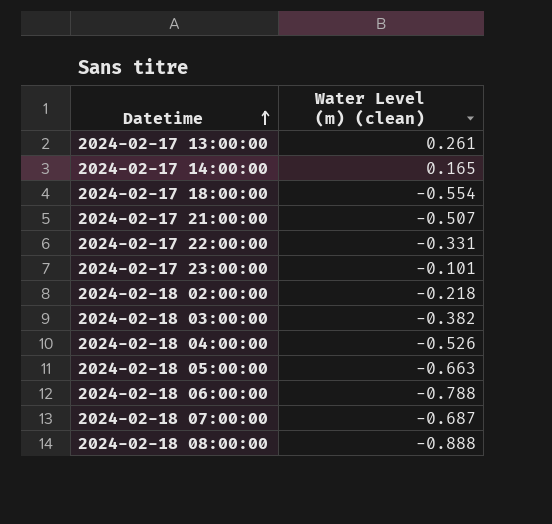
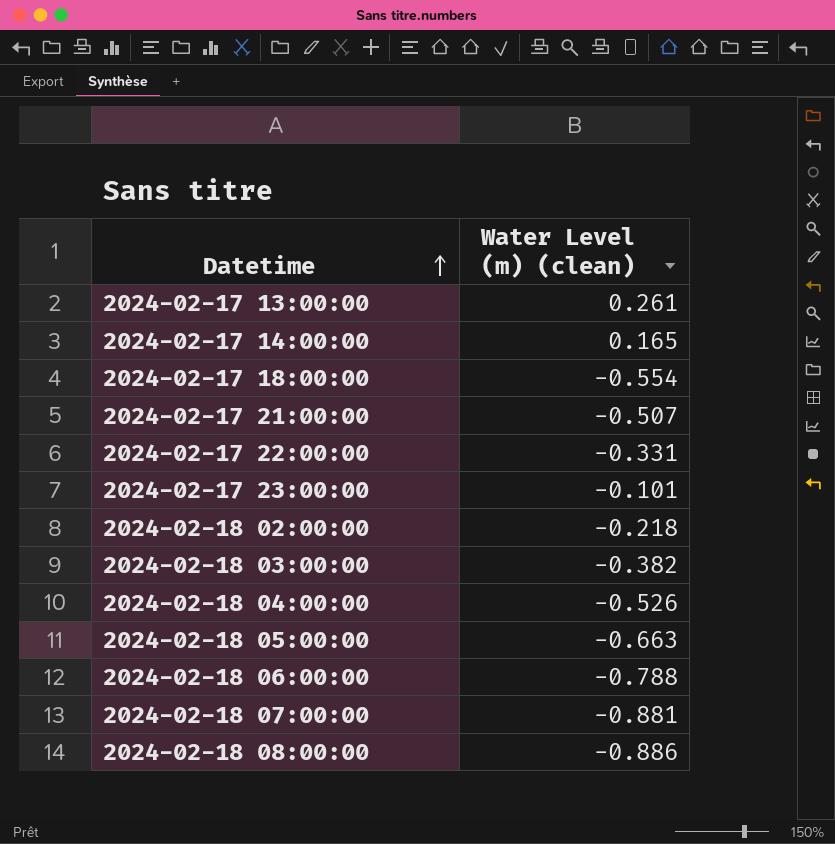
2024-02-18 07:00:00 | Water Level (m) (clean): -0.687 -> -0.881
2024-02-18 08:00:00 | Water Level (m) (clean): -0.888 -> -0.886

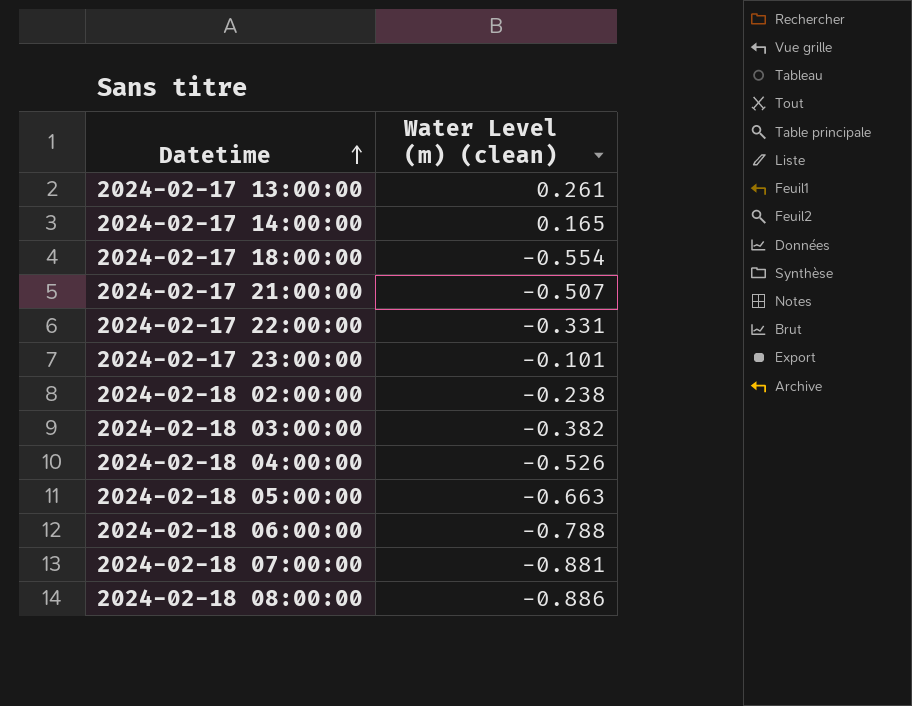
2024-02-18 02:00:00 | Water Level (m) (clean): -0.218 -> -0.238

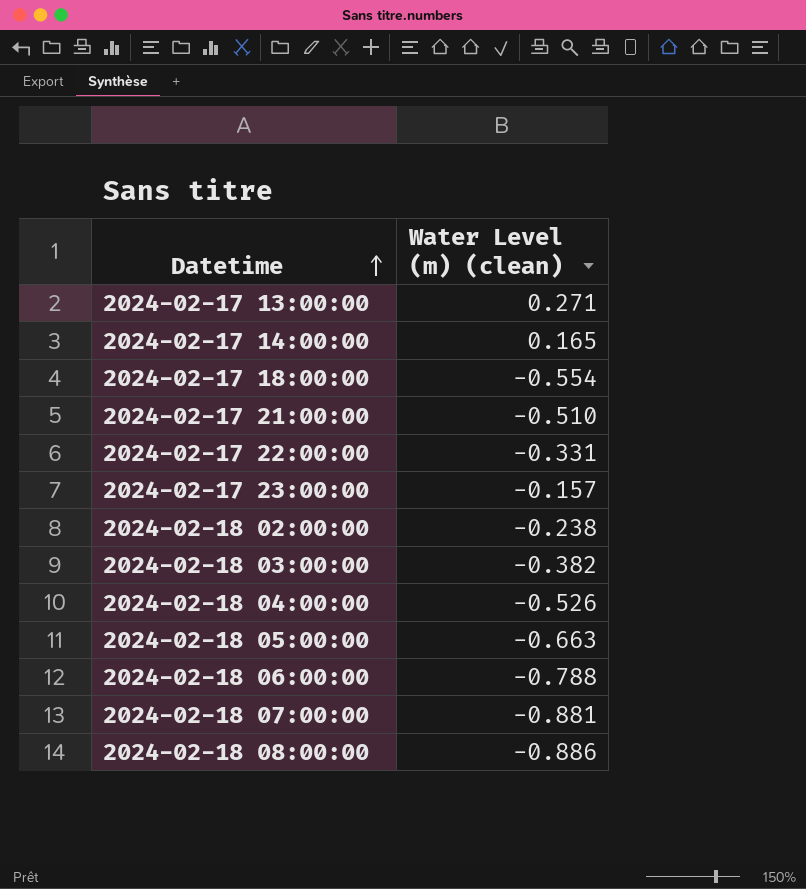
2024-02-17 13:00:00 | Water Level (m) (clean): 0.261 -> 0.271
2024-02-17 21:00:00 | Water Level (m) (clean): -0.507 -> -0.510
2024-02-17 23:00:00 | Water Level (m) (clean): -0.101 -> -0.157

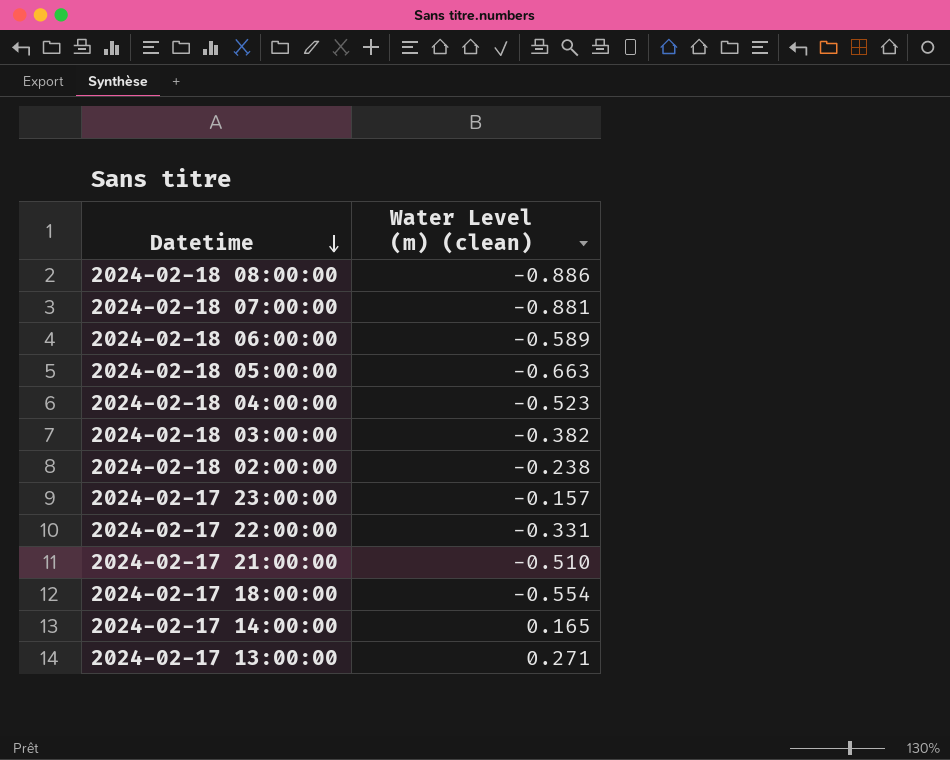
row order: Datetime ascending -> Datetime descending
2024-02-18 06:00:00 | Water Level (m) (clean): -0.788 -> -0.589
2024-02-18 04:00:00 | Water Level (m) (clean): -0.526 -> -0.523

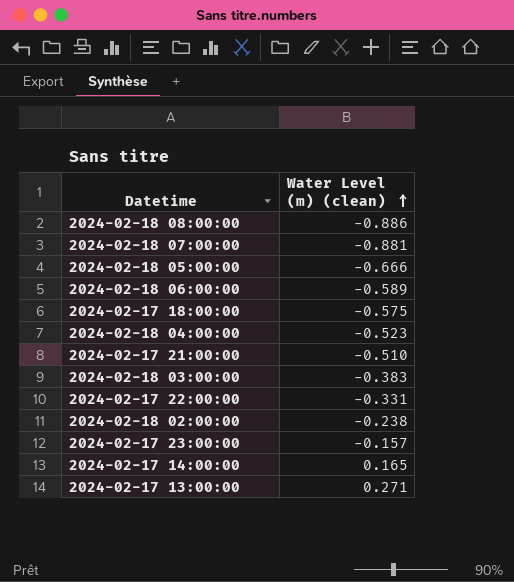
row order: Datetime descending -> Water Level (m) (clean) ascending
2024-02-18 05:00:00 | Water Level (m) (clean): -0.663 -> -0.666
2024-02-17 18:00:00 | Water Level (m) (clean): -0.554 -> -0.575
2024-02-18 03:00:00 | Water Level (m) (clean): -0.382 -> -0.383

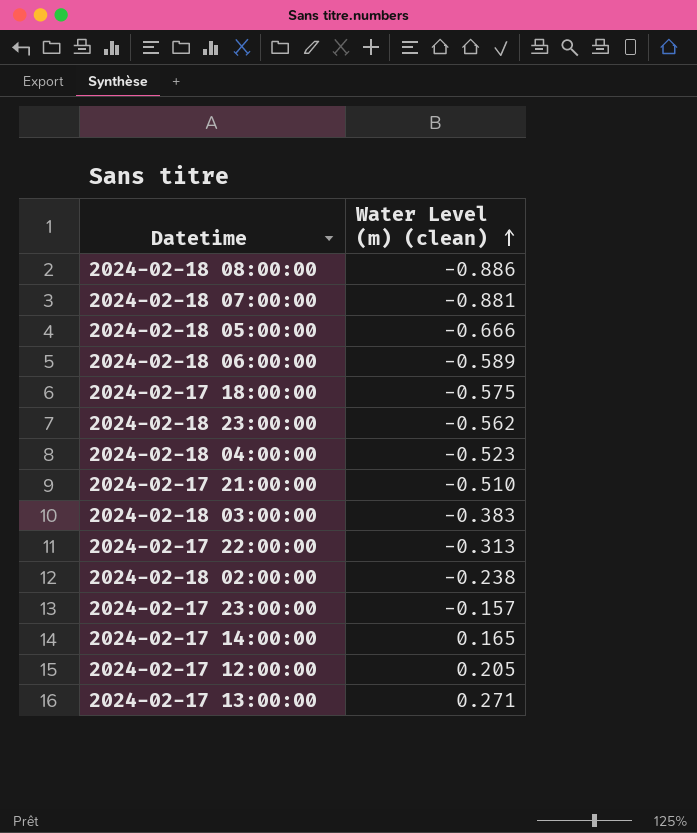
row 2024-02-18 23:00:00: none -> -0.562
2024-02-17 22:00:00 | Water Level (m) (clean): -0.331 -> -0.313
row 2024-02-17 12:00:00: none -> 0.205

